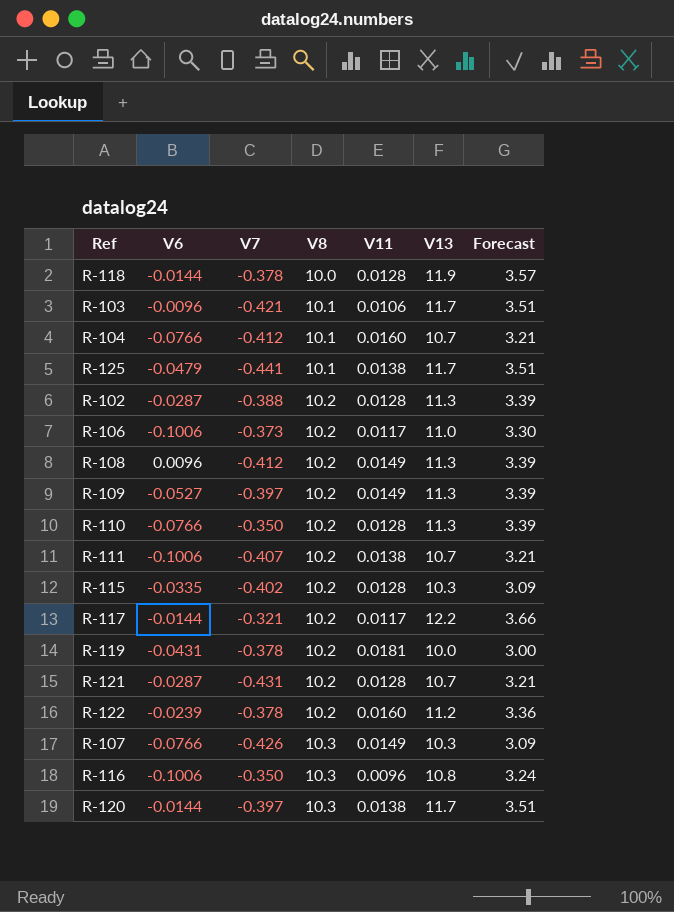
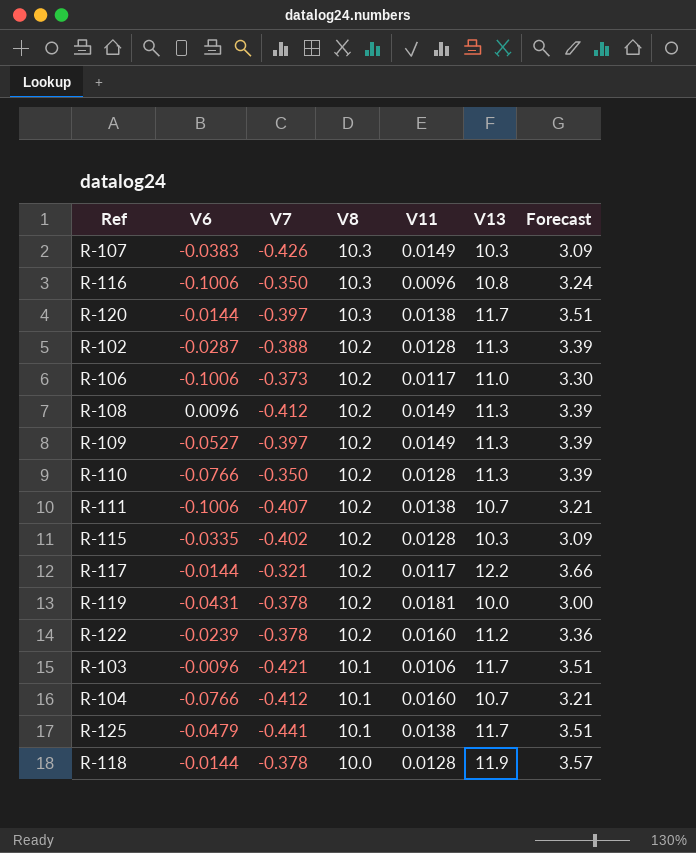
row order: V8 ascending -> V8 descending
row R-121: -0.0287 | -0.431 | 10.2 | 0.0128 | 10.7 | 3.21 -> none
R-107 | V6: -0.0766 -> -0.0383

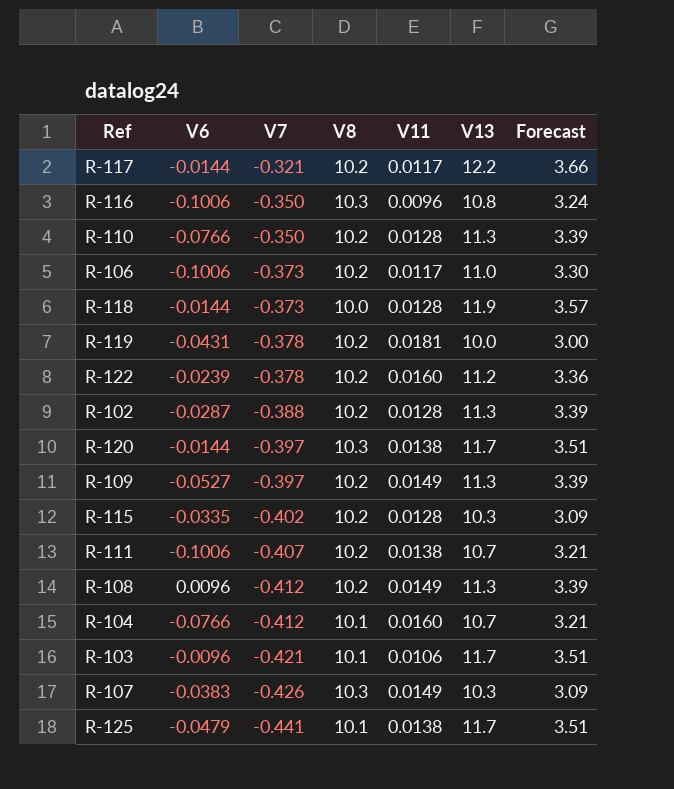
row order: V8 descending -> V7 descending
R-118 | V7: -0.378 -> -0.373

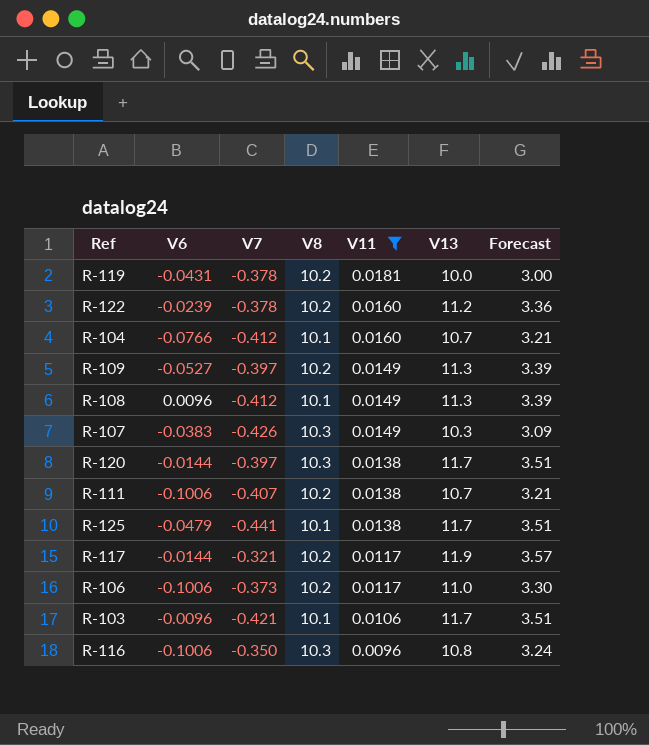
filter: none -> V11 != 0.0128
row order: V7 descending -> V11 descending
R-108 | V8: 10.2 -> 10.1
R-117 | V13: 12.2 -> 11.9
R-117 | Forecast: 3.66 -> 3.57

